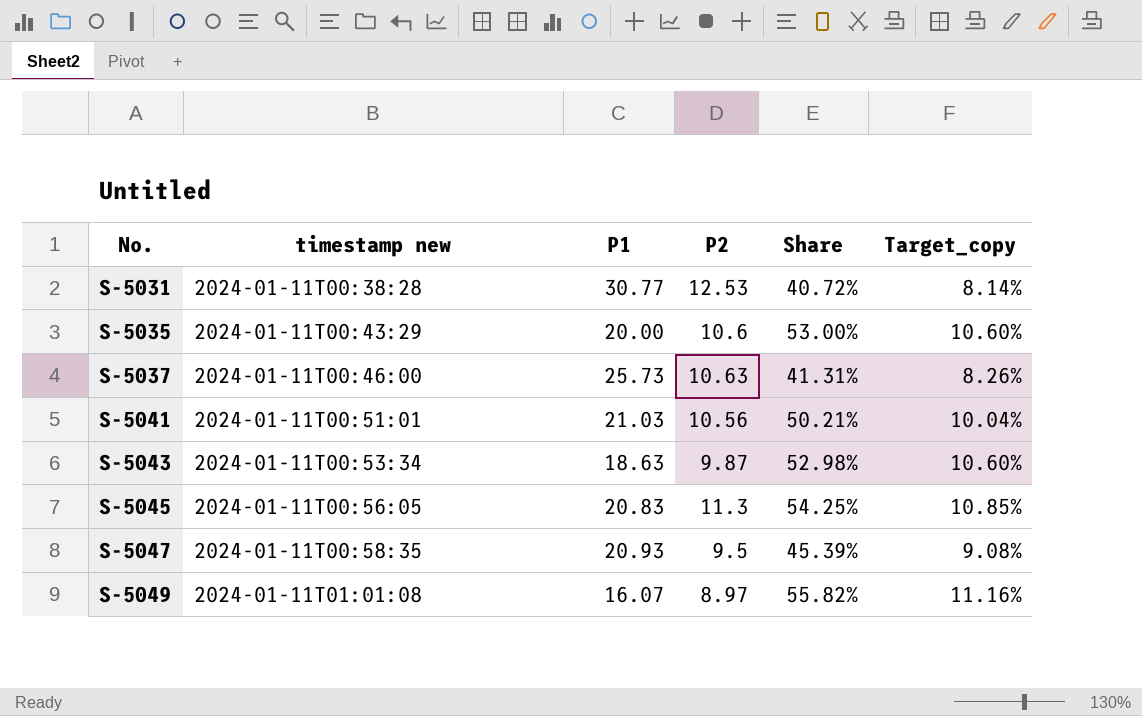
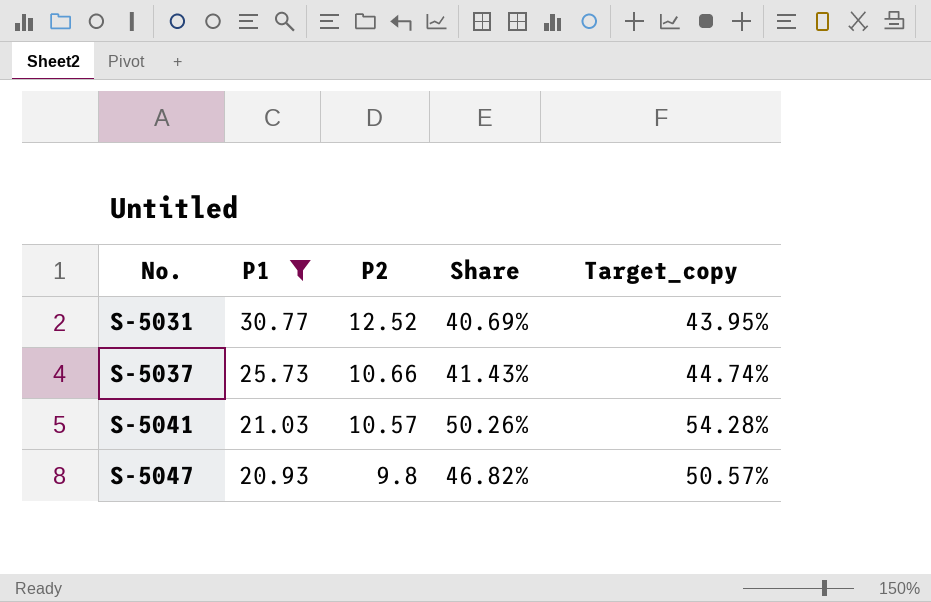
filter: none -> P1 >= 20.93
column timestamp new | position: 2 -> none
column Target_copy | formula: [Share] * 0.2 -> [Share] * 1.08
S-5031 | P2: 12.53 -> 12.52
S-5031 | Share: 40.72% -> 40.69%
S-5037 | P2: 10.63 -> 10.66
S-5037 | Share: 41.31% -> 41.43%
S-5041 | P2: 10.56 -> 10.57
S-5041 | Share: 50.21% -> 50.26%
S-5047 | P2: 9.5 -> 9.8
S-5047 | Share: 45.39% -> 46.82%

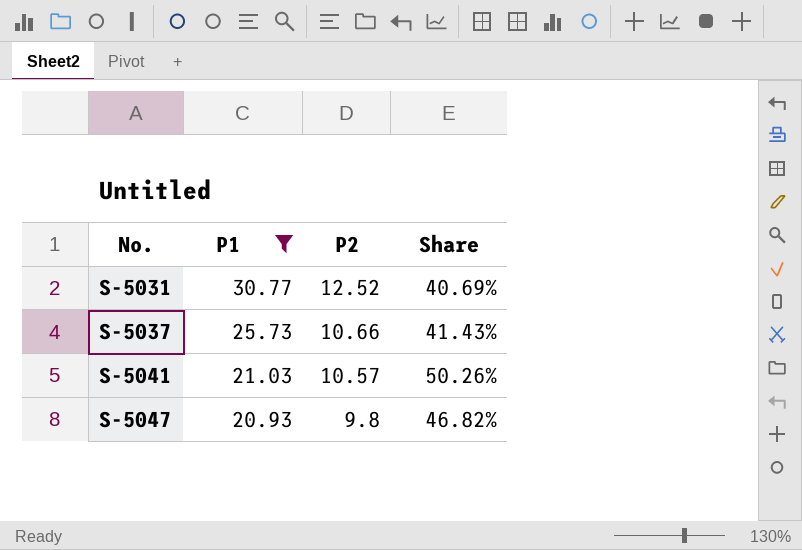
column Target_copy | formula: [Share] * 1.08 -> none

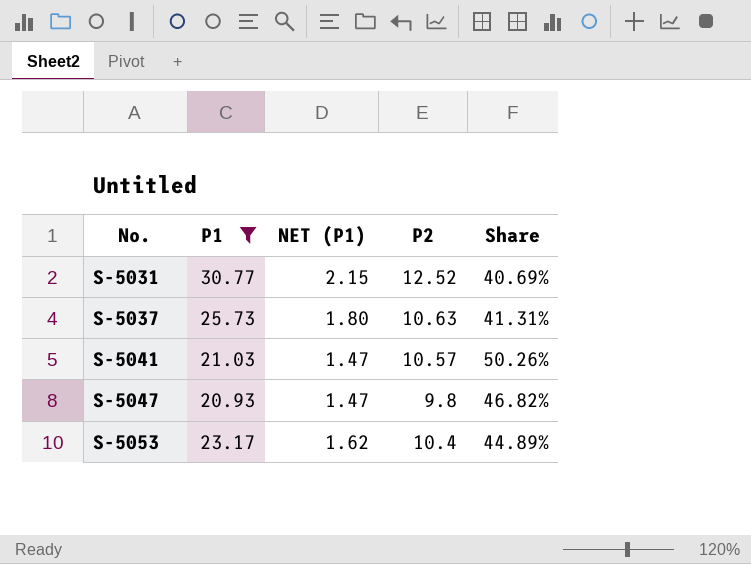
column NET (P1) | formula: none -> [P1] * 0.07
S-5037 | P2: 10.66 -> 10.63
S-5037 | Share: 41.43% -> 41.31%
row S-5053: none -> 23.17 | 1.62 | 10.4 | 44.89%

